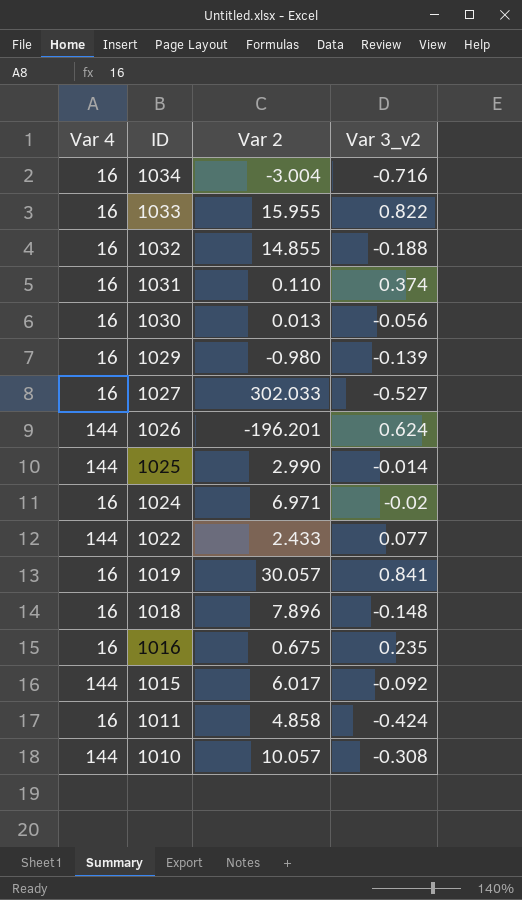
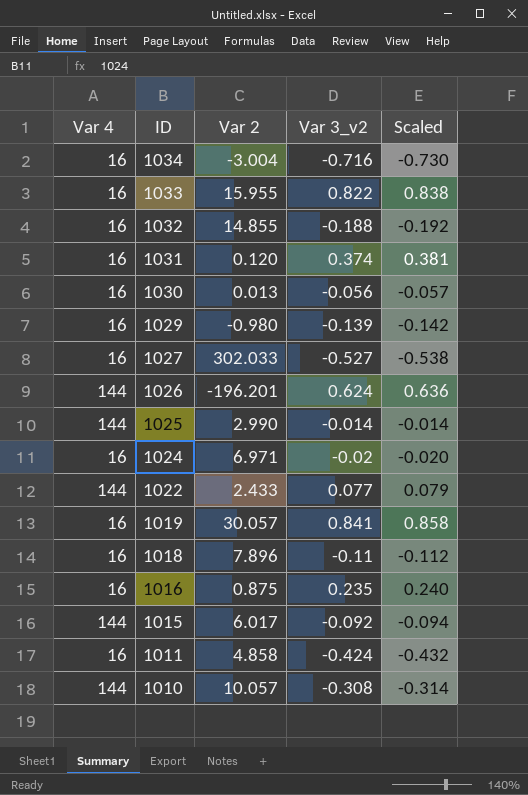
column Scaled | formula: none -> [Var 3_v2] * 1.02
1031 | Var 2: 0.110 -> 0.120
1018 | Var 3_v2: -0.148 -> -0.11
1016 | Var 2: 0.675 -> 0.875

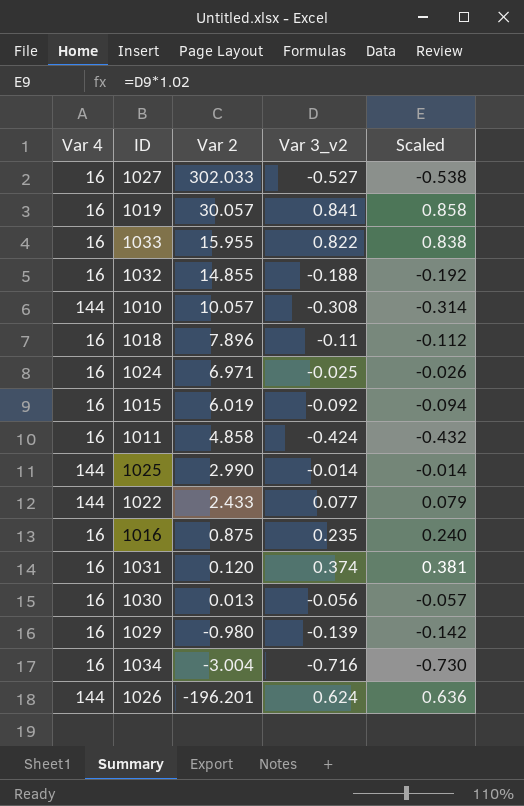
row order: ID descending -> Var 2 descending
1024 | Var 3_v2: -0.02 -> -0.025
1024 | Scaled: -0.020 -> -0.026
1015 | Var 4: 144 -> 16
1015 | Var 2: 6.017 -> 6.019

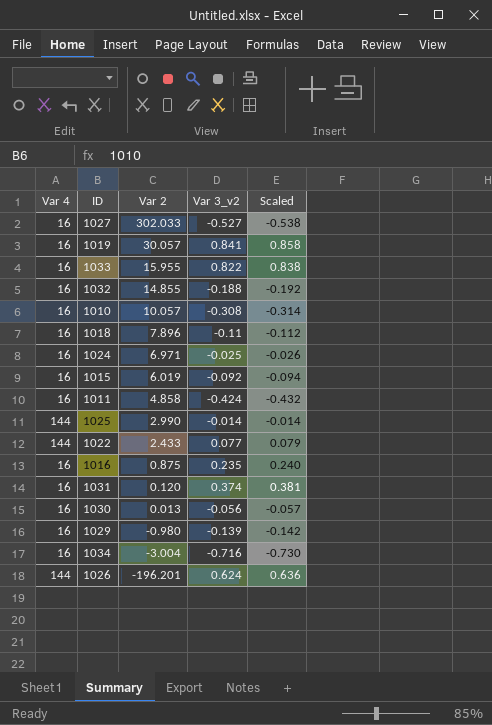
1010 | Var 4: 144 -> 16

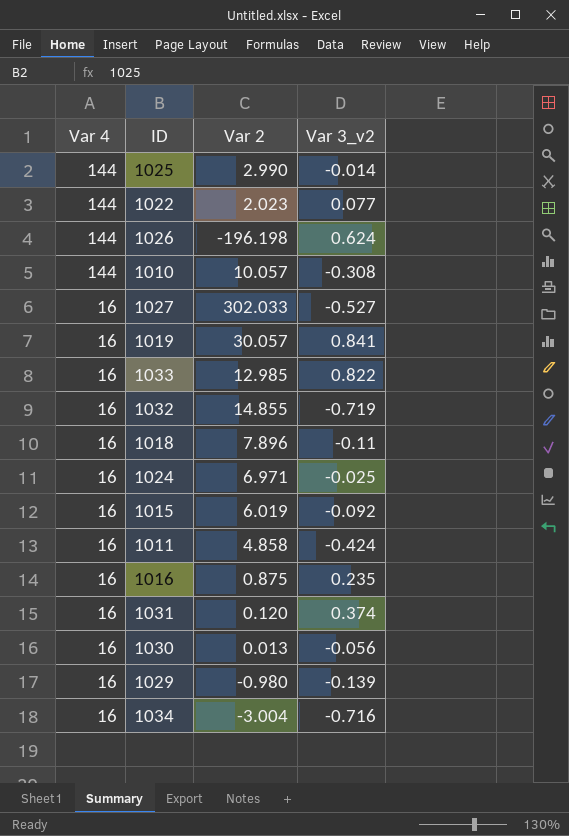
row order: Var 2 descending -> Var 4 descending
column Scaled | formula: [Var 3_v2] * 1.02 -> none
1022 | Var 2: 2.433 -> 2.023
1026 | Var 2: -196.201 -> -196.198
1010 | Var 4: 16 -> 144
1033 | Var 2: 15.955 -> 12.985
1032 | Var 3_v2: -0.188 -> -0.719

